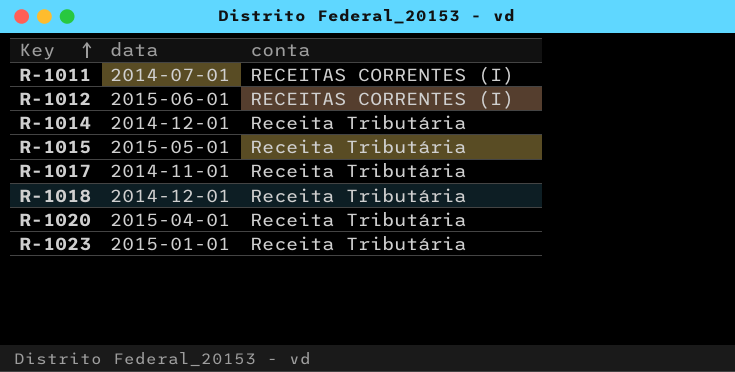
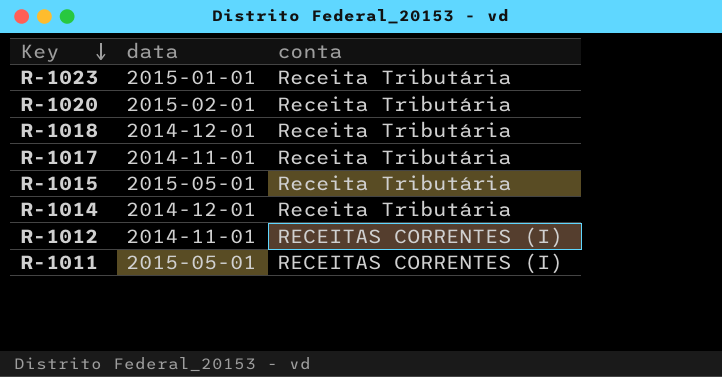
row order: Key ascending -> Key descending
R-1020 | data: 2015-04-01 -> 2015-02-01
R-1012 | data: 2015-06-01 -> 2014-11-01
R-1011 | data: 2014-07-01 -> 2015-05-01

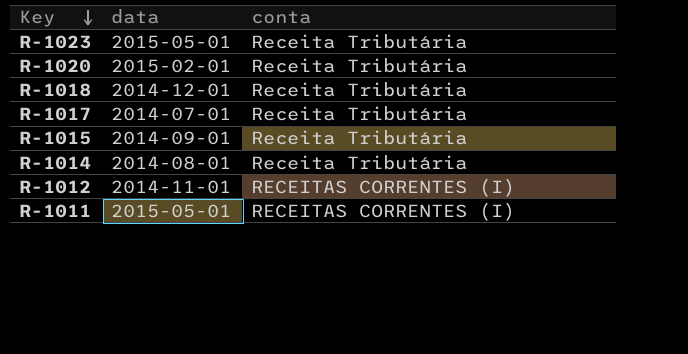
R-1023 | data: 2015-01-01 -> 2015-05-01
R-1017 | data: 2014-11-01 -> 2014-07-01
R-1015 | data: 2015-05-01 -> 2014-09-01
R-1014 | data: 2014-12-01 -> 2014-08-01

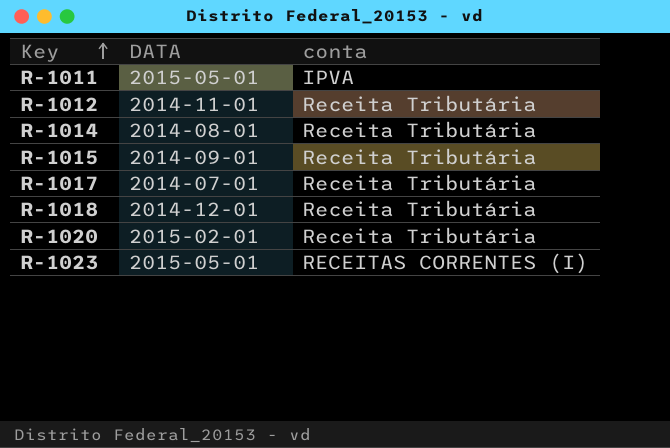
row order: Key descending -> Key ascending
column name: data -> DATA
R-1011 | conta: RECEITAS CORRENTES (I) -> IPVA
R-1012 | conta: RECEITAS CORRENTES (I) -> Receita Tributária
R-1023 | conta: Receita Tributária -> RECEITAS CORRENTES (I)

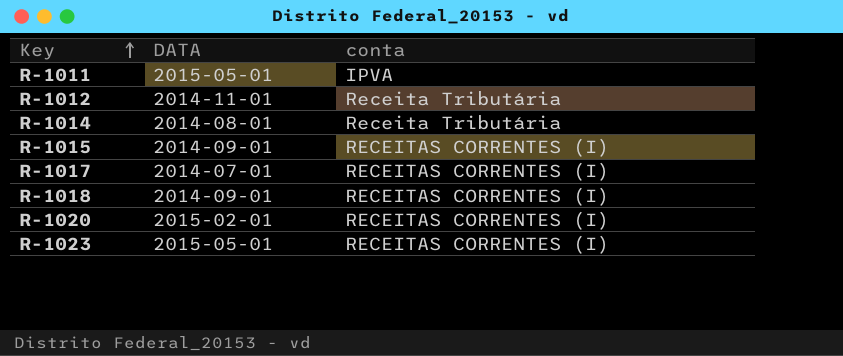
R-1015 | conta: Receita Tributária -> RECEITAS CORRENTES (I)
R-1017 | conta: Receita Tributária -> RECEITAS CORRENTES (I)
R-1018 | DATA: 2014-12-01 -> 2014-09-01
R-1018 | conta: Receita Tributária -> RECEITAS CORRENTES (I)
R-1020 | conta: Receita Tributária -> RECEITAS CORRENTES (I)

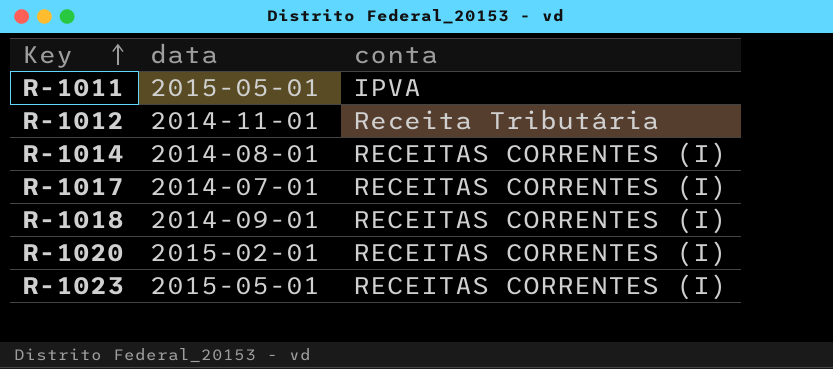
column name: DATA -> data
row R-1015: 2014-09-01 | RECEITAS CORRENTES (I) -> none
R-1014 | conta: Receita Tributária -> RECEITAS CORRENTES (I)

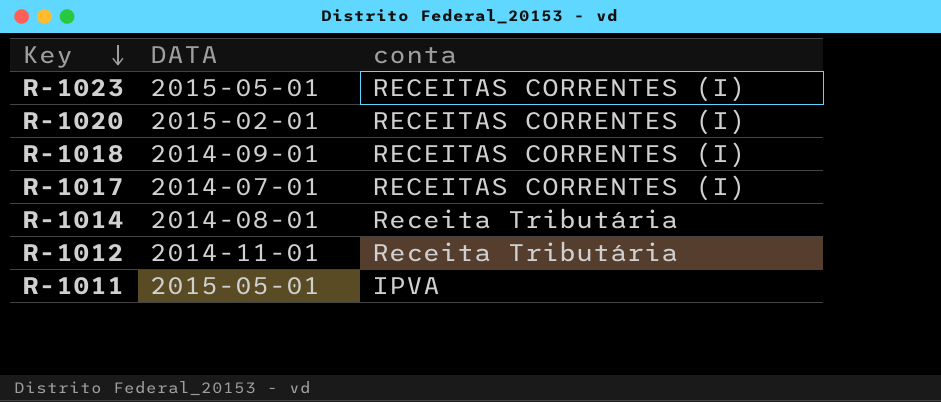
row order: Key ascending -> Key descending
column name: data -> DATA
R-1014 | conta: RECEITAS CORRENTES (I) -> Receita Tributária

